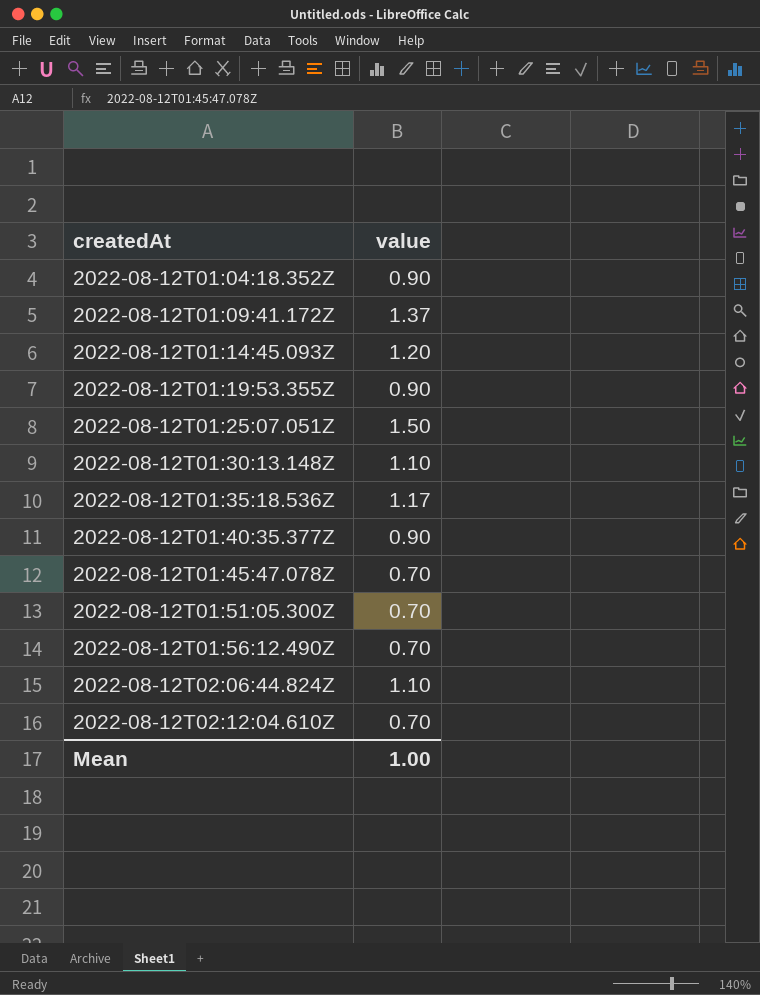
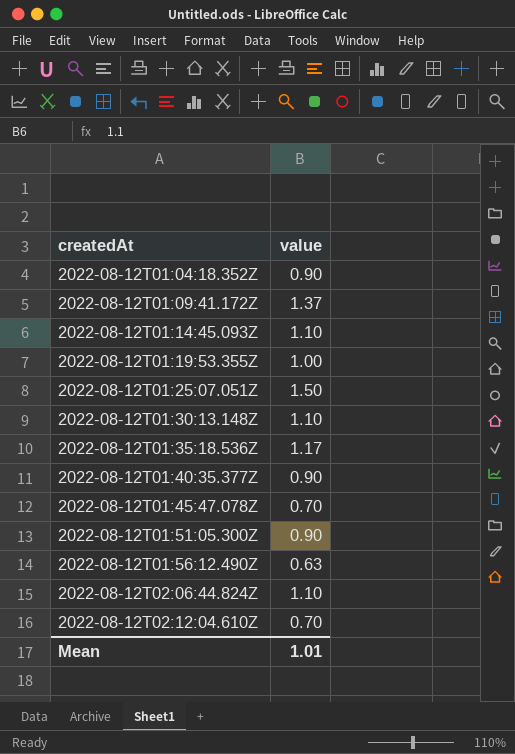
2022-08-12T01:14:45.093Z | value: 1.20 -> 1.10
2022-08-12T01:19:53.355Z | value: 0.90 -> 1.00
2022-08-12T01:51:05.300Z | value: 0.70 -> 0.90
2022-08-12T01:56:12.490Z | value: 0.70 -> 0.63
Mean | value: 1.00 -> 1.01

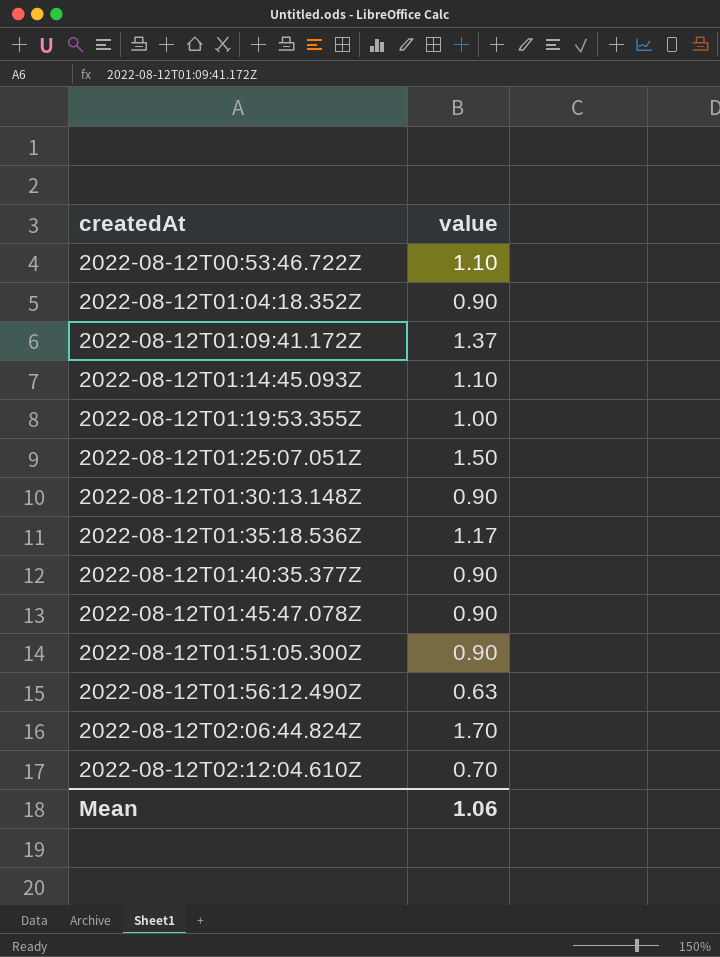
row 2022-08-12T00:53:46.722Z: none -> 1.10
2022-08-12T01:30:13.148Z | value: 1.10 -> 0.90
2022-08-12T01:45:47.078Z | value: 0.70 -> 0.90
2022-08-12T02:06:44.824Z | value: 1.10 -> 1.70
Mean | value: 1.01 -> 1.06

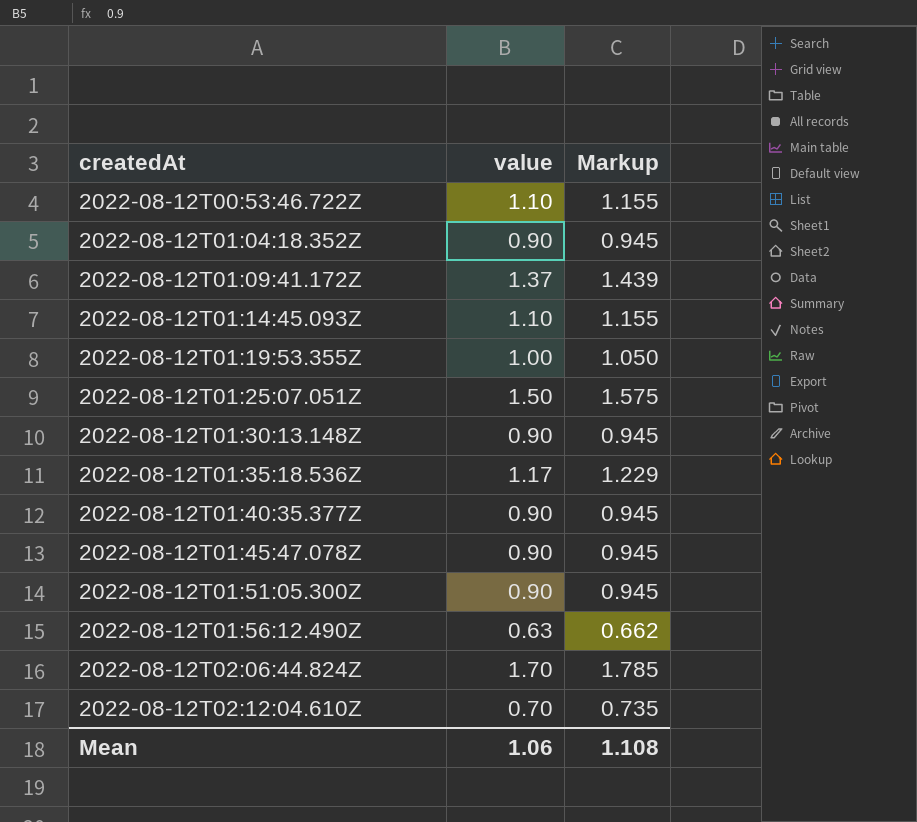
column Markup | formula: none -> [value] * 1.05

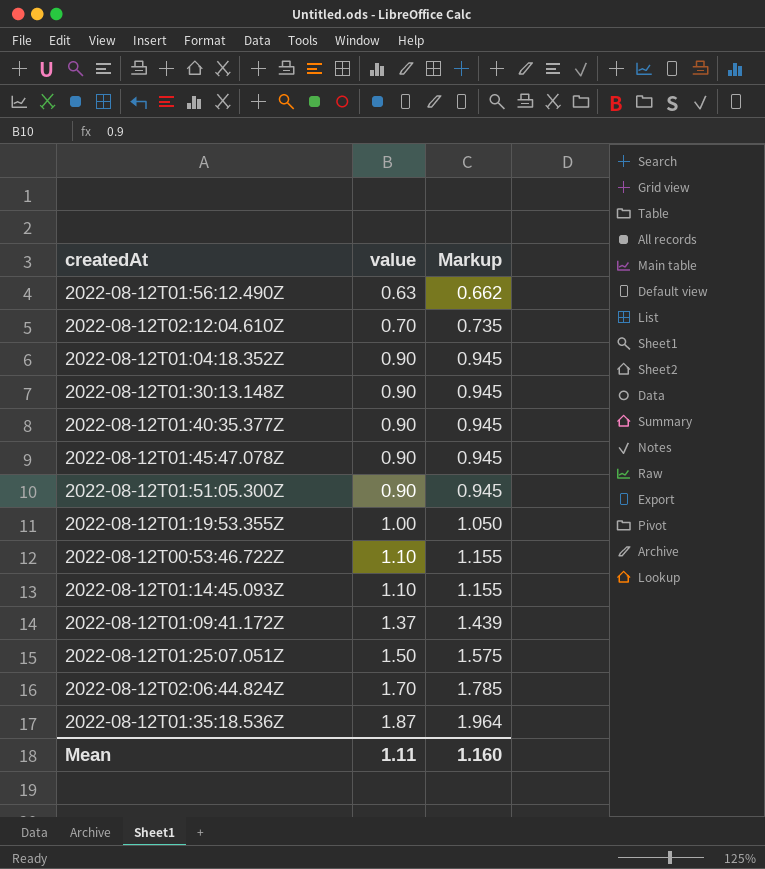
row order: createdAt ascending -> value ascending
2022-08-12T01:35:18.536Z | value: 1.17 -> 1.87
2022-08-12T01:35:18.536Z | Markup: 1.229 -> 1.964
Mean | value: 1.06 -> 1.11
Mean | Markup: 1.108 -> 1.160

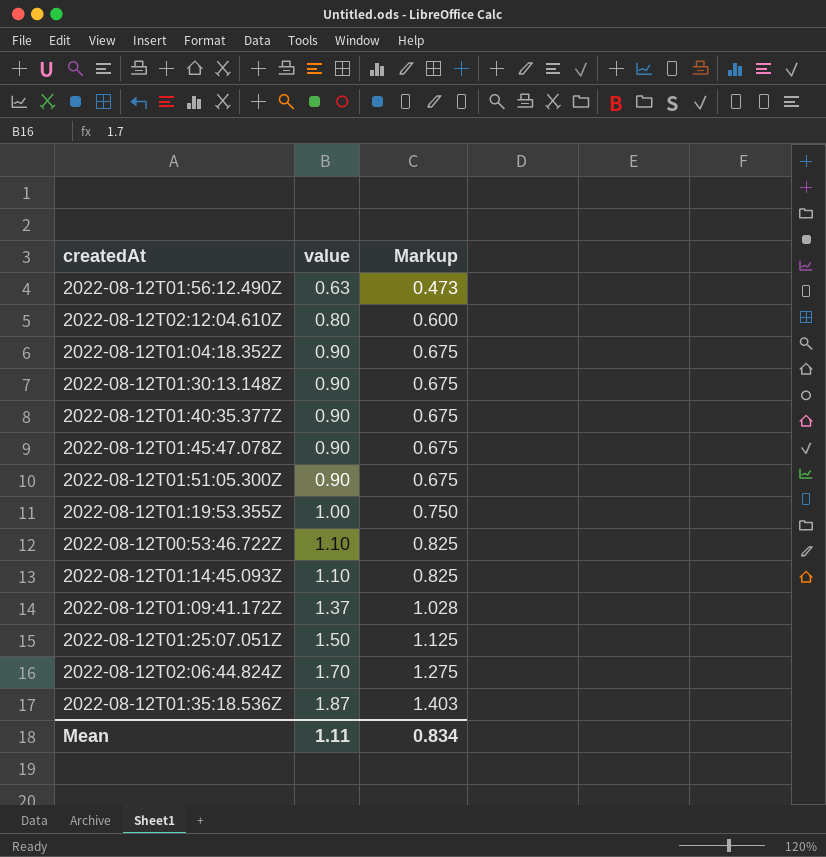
column Markup | formula: [value] * 1.05 -> [value] * 0.75
2022-08-12T02:12:04.610Z | value: 0.70 -> 0.80
Mean | Markup: 1.160 -> 0.834

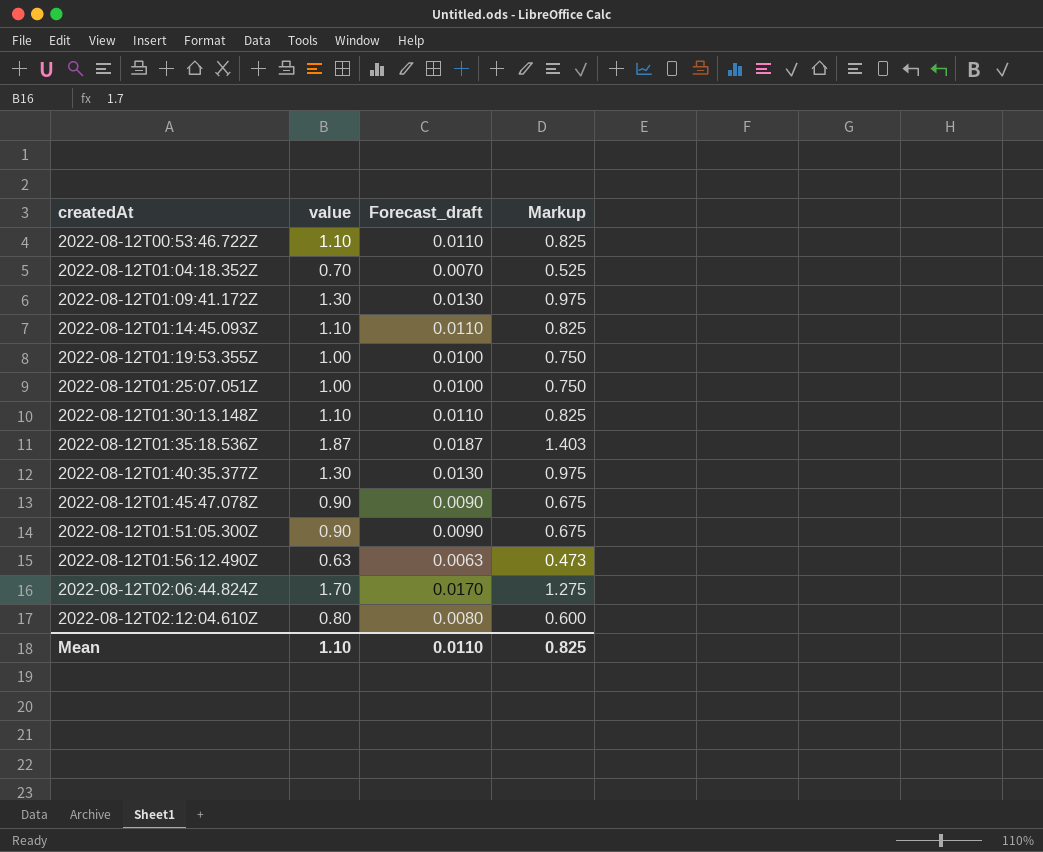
row order: value ascending -> createdAt ascending
column Forecast_draft | formula: none -> [value] * 0.01
2022-08-12T01:04:18.352Z | value: 0.90 -> 0.70
2022-08-12T01:04:18.352Z | Markup: 0.675 -> 0.525
2022-08-12T01:09:41.172Z | value: 1.37 -> 1.30
2022-08-12T01:09:41.172Z | Markup: 1.028 -> 0.975
2022-08-12T01:25:07.051Z | value: 1.50 -> 1.00
2022-08-12T01:25:07.051Z | Markup: 1.125 -> 0.750
2022-08-12T01:30:13.148Z | value: 0.90 -> 1.10
2022-08-12T01:30:13.148Z | Markup: 0.675 -> 0.825
2022-08-12T01:40:35.377Z | value: 0.90 -> 1.30
2022-08-12T01:40:35.377Z | Markup: 0.675 -> 0.975
Mean | value: 1.11 -> 1.10
Mean | Markup: 0.834 -> 0.825

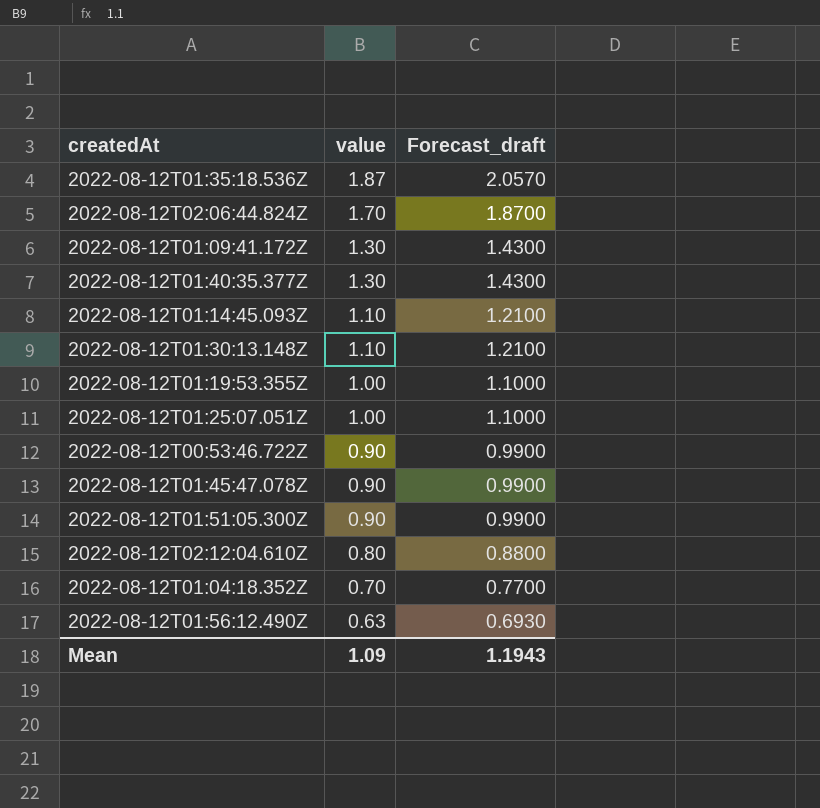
row order: createdAt ascending -> value descending
column Markup | formula: [value] * 0.75 -> none
column Forecast_draft | formula: [value] * 0.01 -> [value] * 1.1
2022-08-12T00:53:46.722Z | value: 1.10 -> 0.90
Mean | value: 1.10 -> 1.09
Mean | Forecast_draft: 0.0110 -> 1.1943

